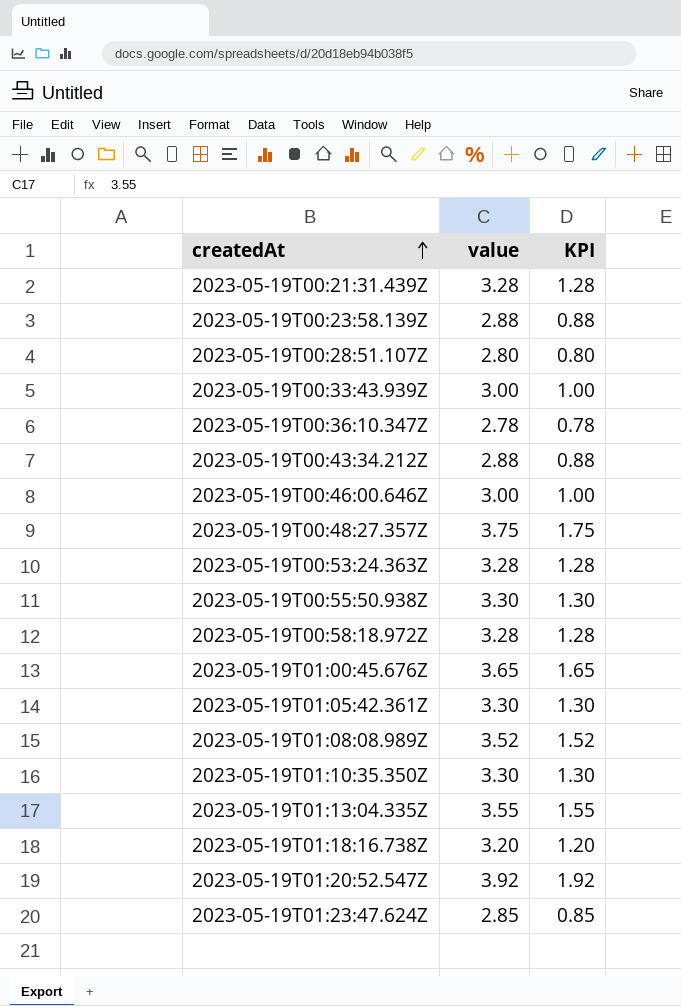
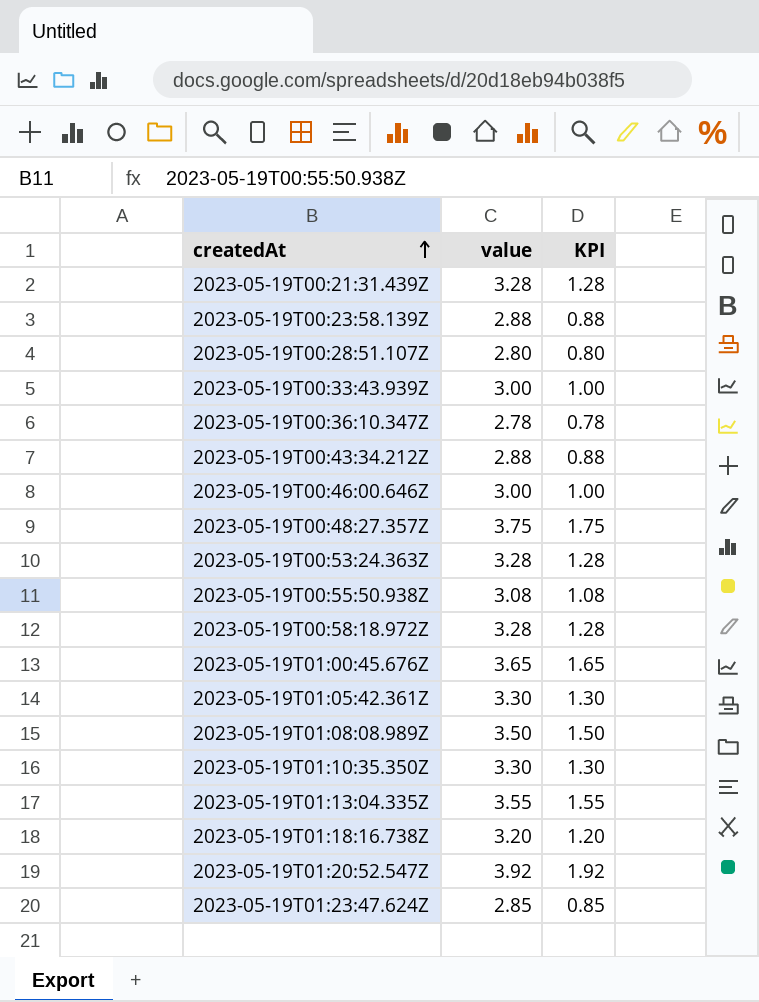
2023-05-19T00:55:50.938Z | value: 3.30 -> 3.08
2023-05-19T00:55:50.938Z | KPI: 1.30 -> 1.08
2023-05-19T01:08:08.989Z | value: 3.52 -> 3.50
2023-05-19T01:08:08.989Z | KPI: 1.52 -> 1.50

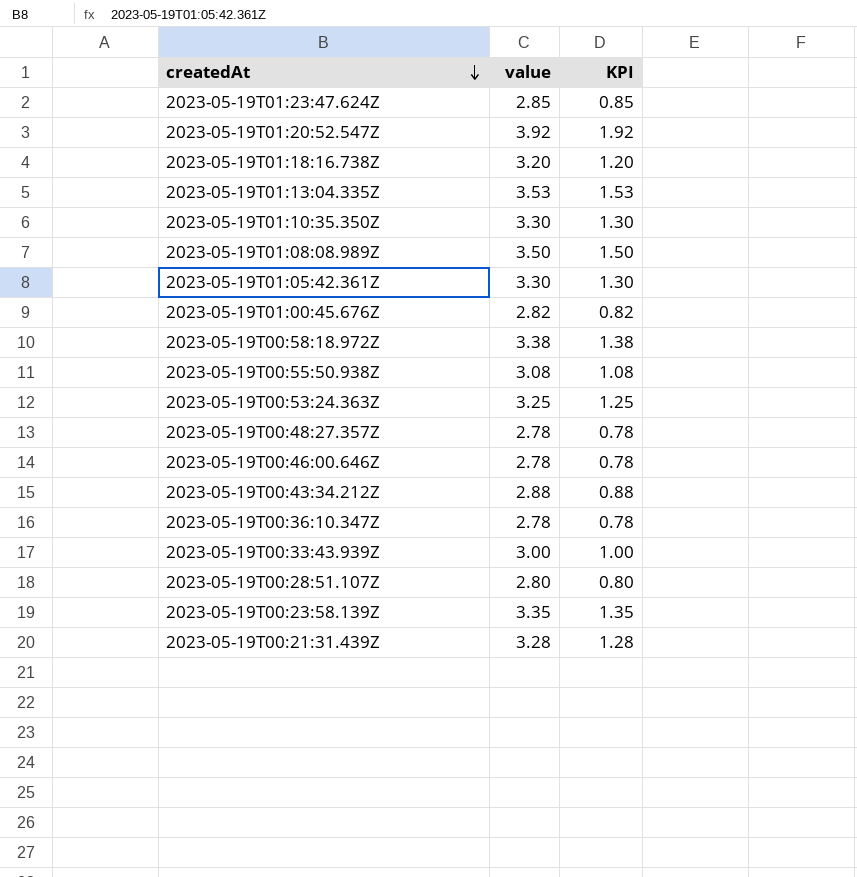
row order: createdAt ascending -> createdAt descending
2023-05-19T01:13:04.335Z | value: 3.55 -> 3.53
2023-05-19T01:13:04.335Z | KPI: 1.55 -> 1.53
2023-05-19T01:00:45.676Z | value: 3.65 -> 2.82
2023-05-19T01:00:45.676Z | KPI: 1.65 -> 0.82
2023-05-19T00:58:18.972Z | value: 3.28 -> 3.38
2023-05-19T00:58:18.972Z | KPI: 1.28 -> 1.38
2023-05-19T00:53:24.363Z | value: 3.28 -> 3.25
2023-05-19T00:53:24.363Z | KPI: 1.28 -> 1.25
2023-05-19T00:48:27.357Z | value: 3.75 -> 2.78
2023-05-19T00:48:27.357Z | KPI: 1.75 -> 0.78
2023-05-19T00:46:00.646Z | value: 3.00 -> 2.78
2023-05-19T00:46:00.646Z | KPI: 1.00 -> 0.78
2023-05-19T00:23:58.139Z | value: 2.88 -> 3.35
2023-05-19T00:23:58.139Z | KPI: 0.88 -> 1.35

